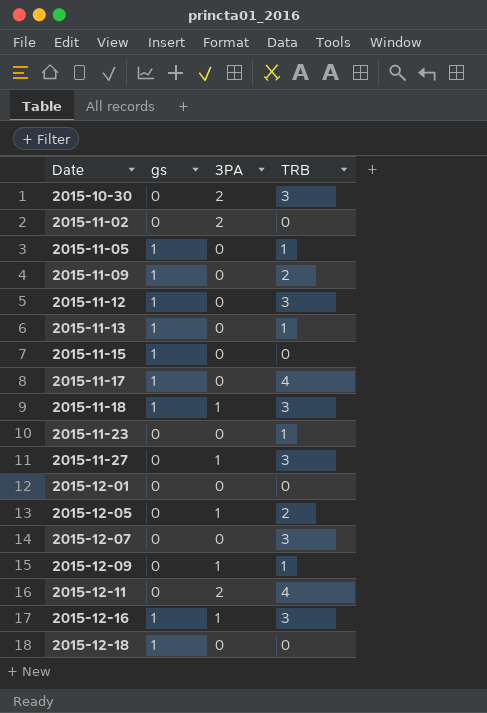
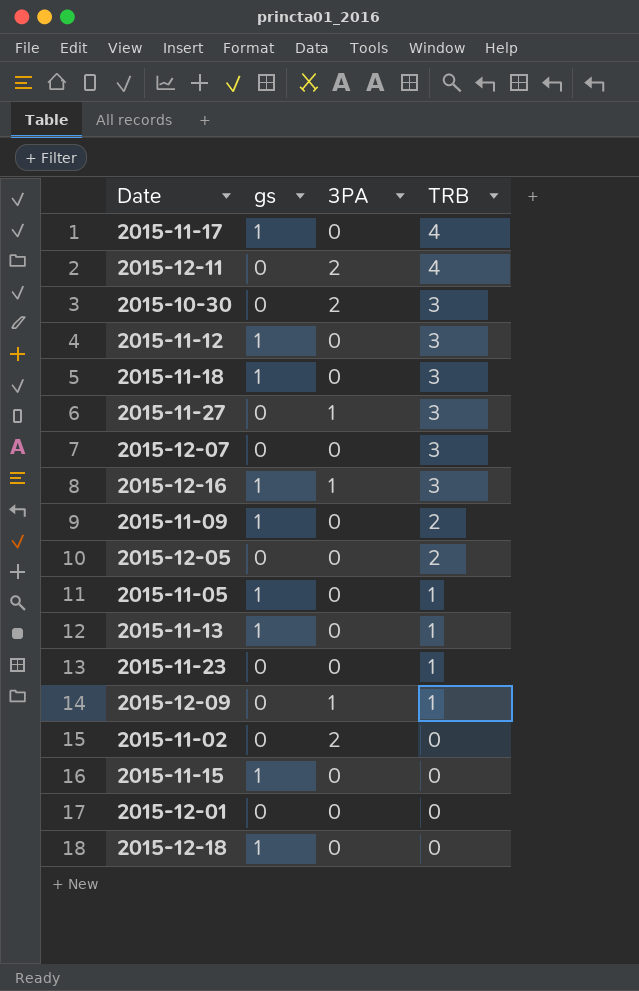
row order: Date ascending -> TRB descending
2015-11-18 | 3PA: 1 -> 0
2015-12-05 | 3PA: 1 -> 0

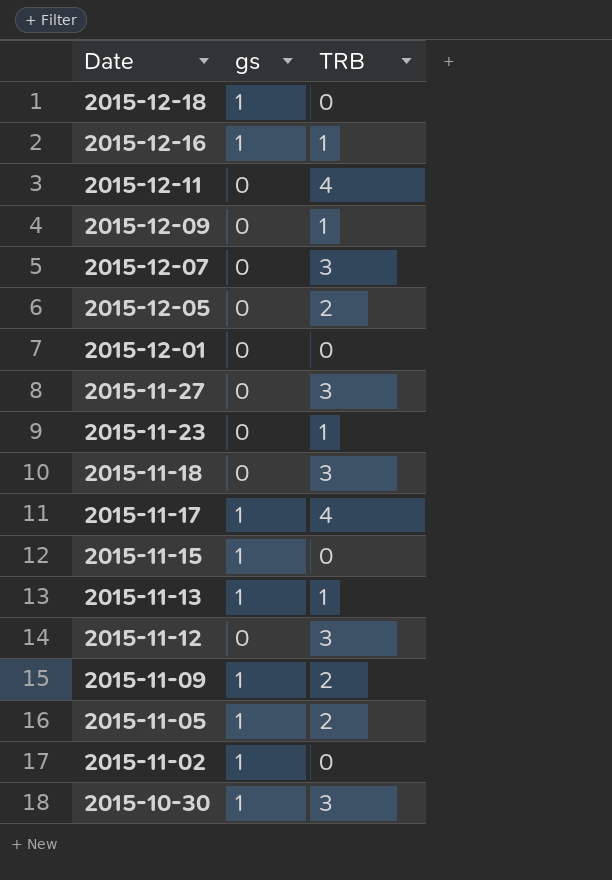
row order: TRB descending -> Date descending
column 3PA | position: 3 -> none
2015-12-16 | TRB: 3 -> 1
2015-11-18 | gs: 1 -> 0
2015-11-12 | gs: 1 -> 0
2015-11-05 | TRB: 1 -> 2
2015-11-02 | gs: 0 -> 1
2015-10-30 | gs: 0 -> 1

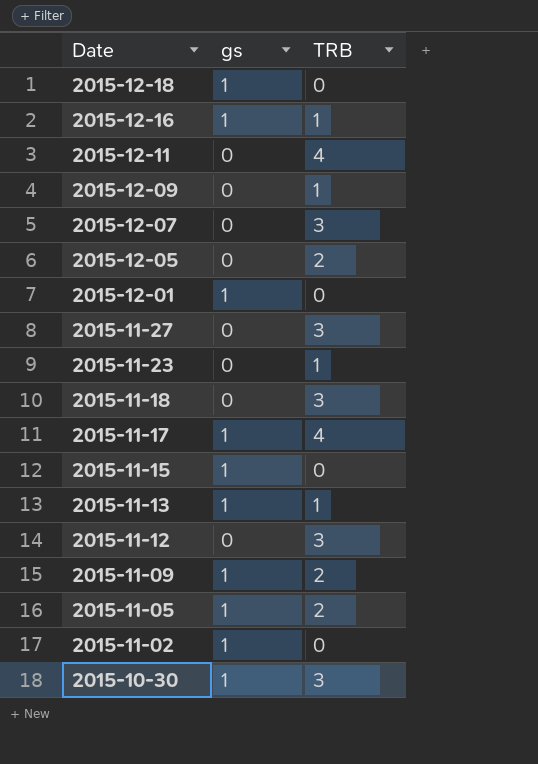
2015-12-01 | gs: 0 -> 1

